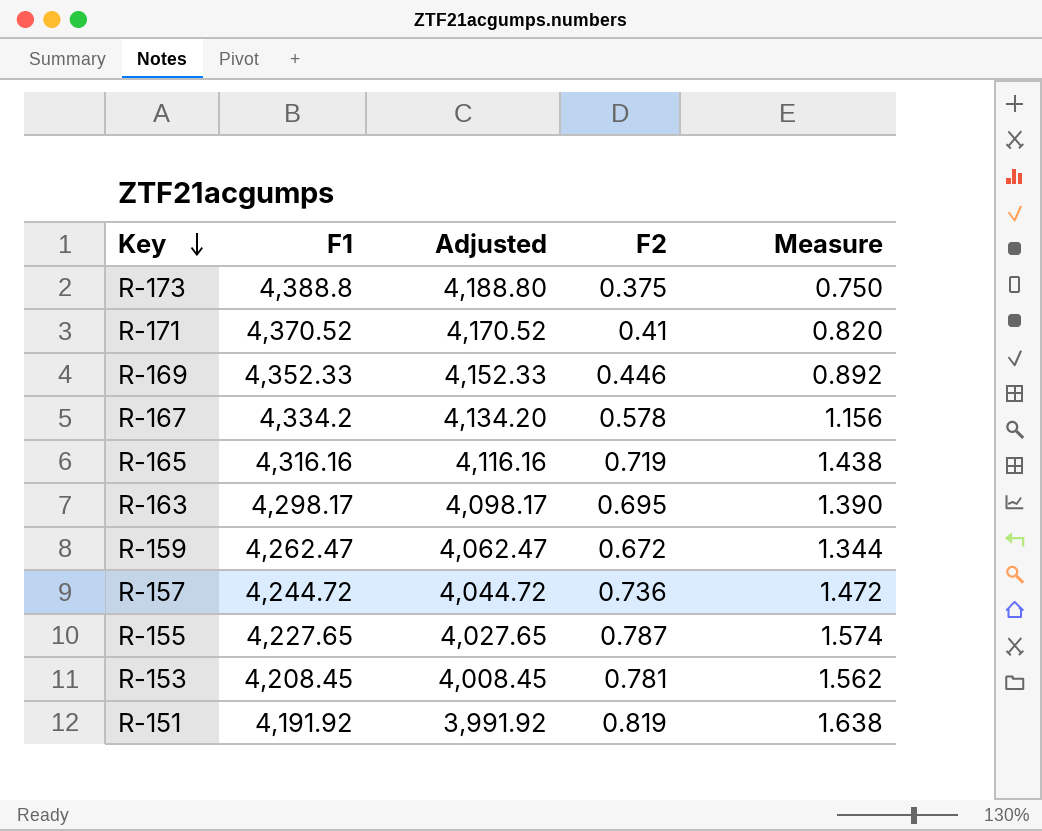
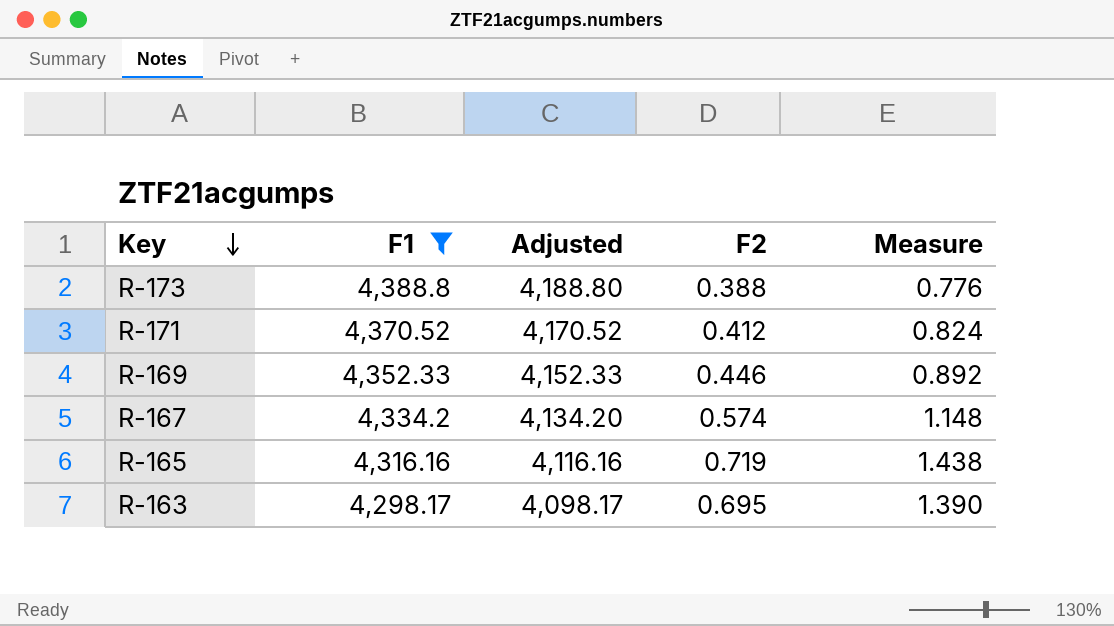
filter: none -> F1 >= 4,298.17
R-173 | F2: 0.375 -> 0.388
R-173 | Measure: 0.750 -> 0.776
R-171 | F2: 0.41 -> 0.412
R-171 | Measure: 0.820 -> 0.824
R-167 | F2: 0.578 -> 0.574
R-167 | Measure: 1.156 -> 1.148

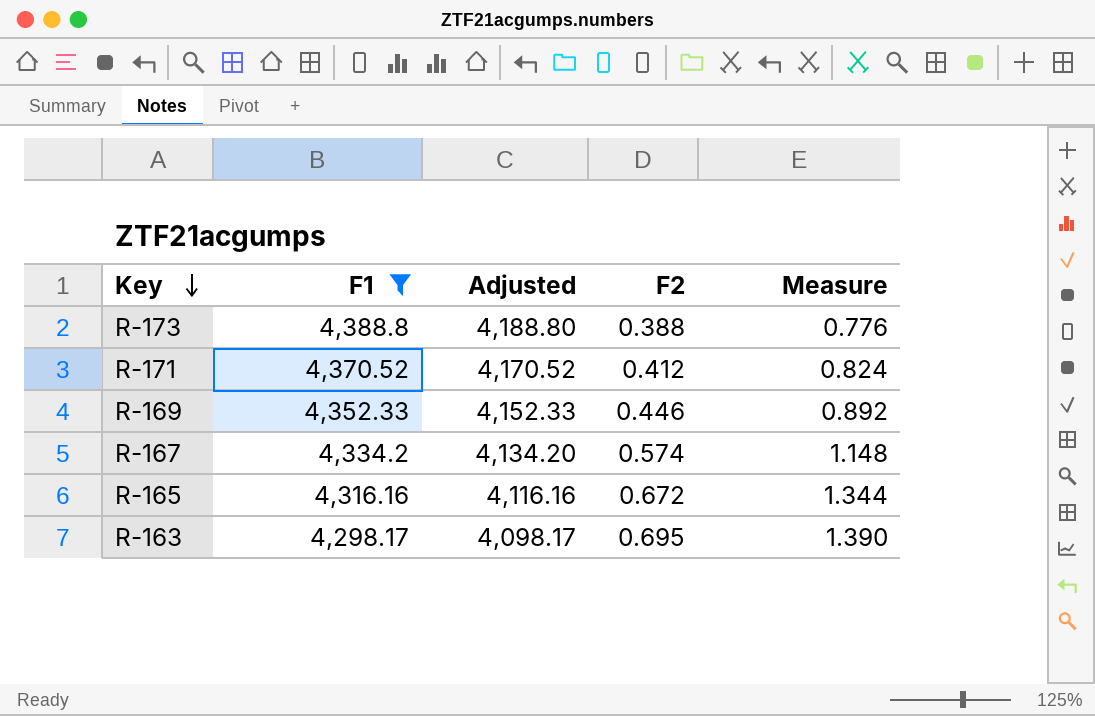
R-165 | F2: 0.719 -> 0.672
R-165 | Measure: 1.438 -> 1.344

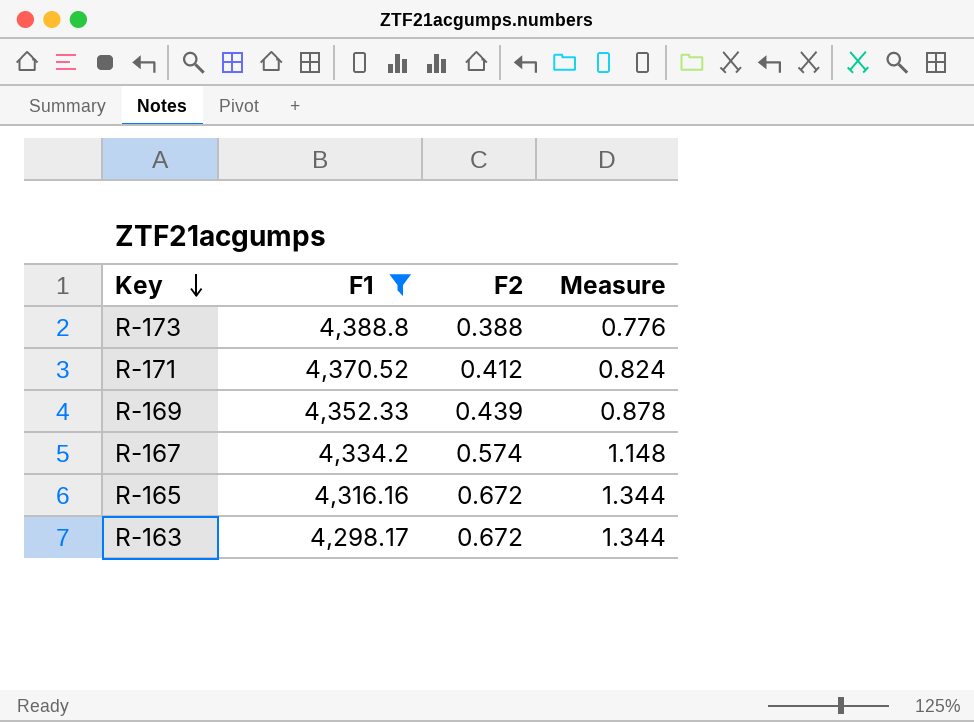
column Adjusted | formula: [F1] - 200 -> none
R-169 | F2: 0.446 -> 0.439
R-169 | Measure: 0.892 -> 0.878
R-163 | F2: 0.695 -> 0.672
R-163 | Measure: 1.390 -> 1.344

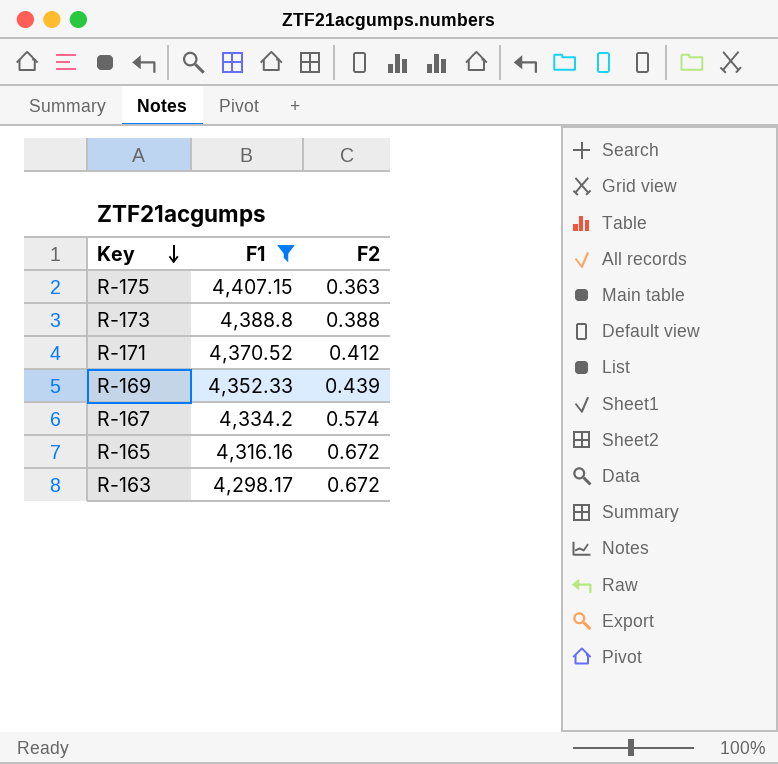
column Measure | formula: [F2] * 2 -> none
row R-175: none -> 4,407.15 | 0.363

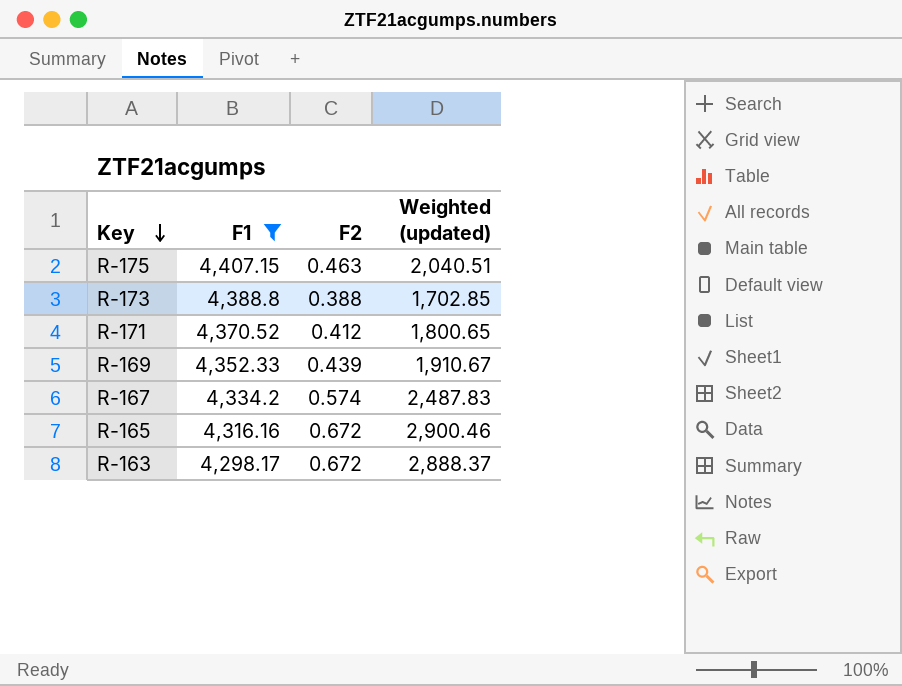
column Weighted (updated) | formula: none -> [F1] * [F2]
R-175 | F2: 0.363 -> 0.463

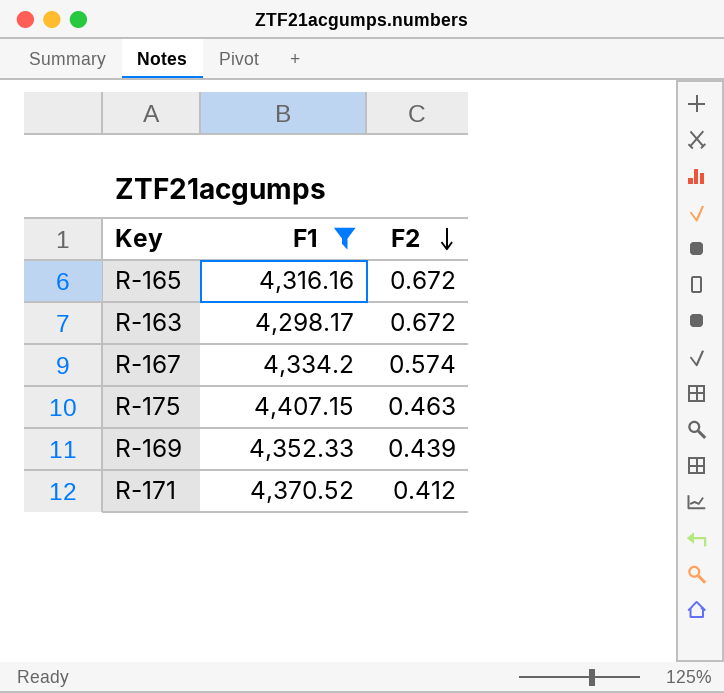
row order: Key descending -> F2 descending
column Weighted (updated) | formula: [F1] * [F2] -> none
row R-173: 4,388.8 | 0.388 | 1,702.85 -> none

